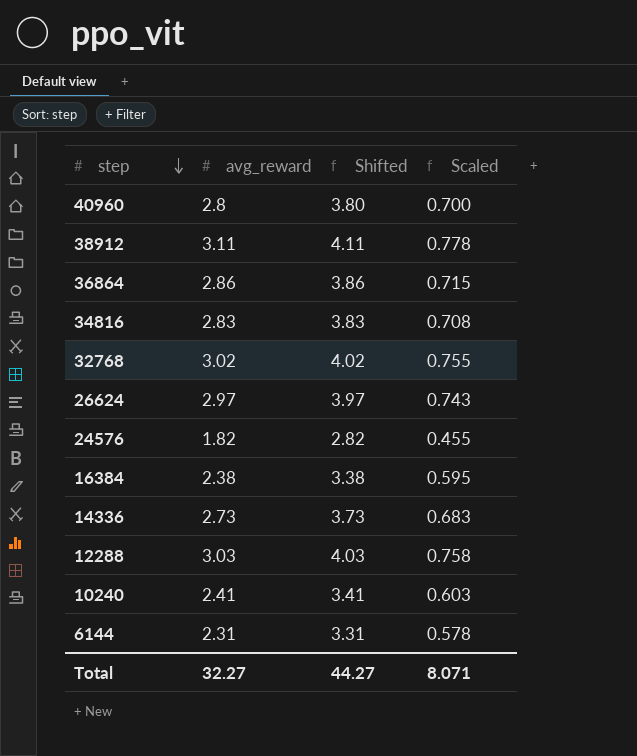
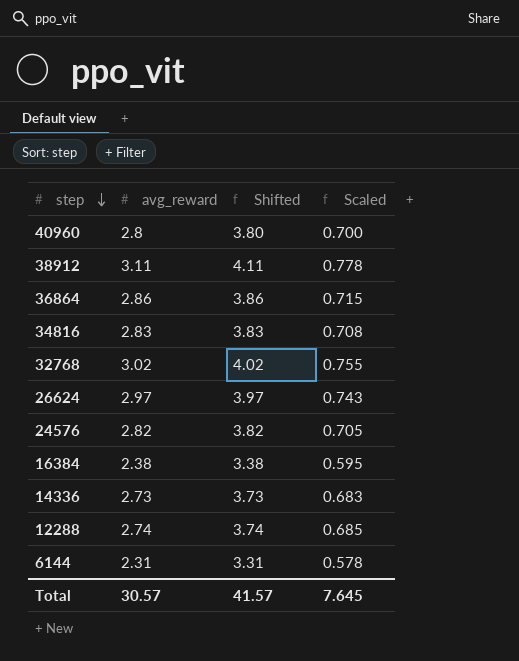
row 10240: 2.41 | 3.41 | 0.603 -> none
24576 | avg_reward: 1.82 -> 2.82
24576 | Shifted: 2.82 -> 3.82
24576 | Scaled: 0.455 -> 0.705
12288 | avg_reward: 3.03 -> 2.74
12288 | Shifted: 4.03 -> 3.74
12288 | Scaled: 0.758 -> 0.685
Total | avg_reward: 32.27 -> 30.57
Total | Shifted: 44.27 -> 41.57
Total | Scaled: 8.071 -> 7.645

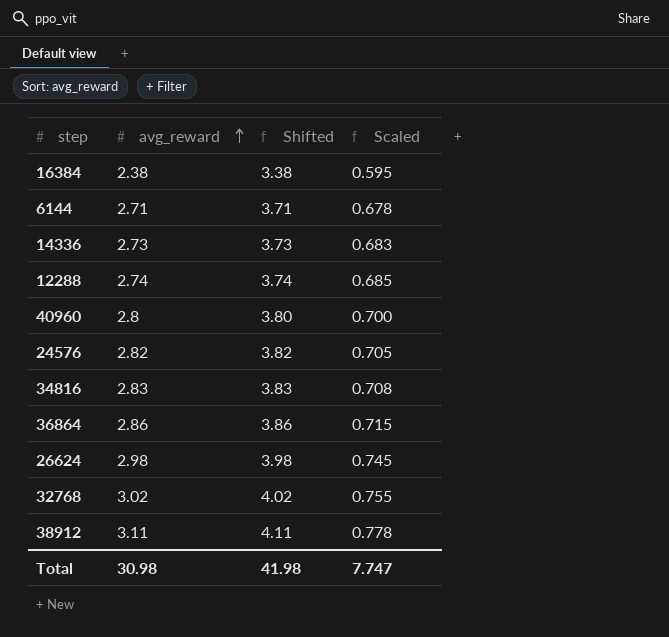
row order: step descending -> avg_reward ascending
6144 | avg_reward: 2.31 -> 2.71
6144 | Shifted: 3.31 -> 3.71
6144 | Scaled: 0.578 -> 0.678
26624 | avg_reward: 2.97 -> 2.98
26624 | Shifted: 3.97 -> 3.98
26624 | Scaled: 0.743 -> 0.745
Total | avg_reward: 30.57 -> 30.98
Total | Shifted: 41.57 -> 41.98
Total | Scaled: 7.645 -> 7.747

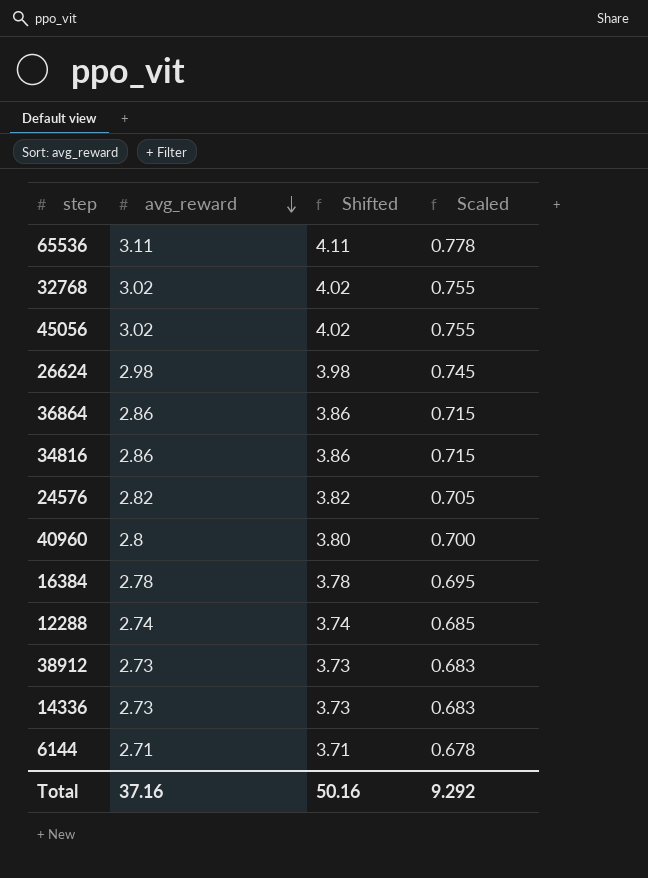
row order: avg_reward ascending -> avg_reward descending
row 65536: none -> 3.11 | 4.11 | 0.778
row 45056: none -> 3.02 | 4.02 | 0.755
34816 | avg_reward: 2.83 -> 2.86
34816 | Shifted: 3.83 -> 3.86
34816 | Scaled: 0.708 -> 0.715
16384 | avg_reward: 2.38 -> 2.78
16384 | Shifted: 3.38 -> 3.78
16384 | Scaled: 0.595 -> 0.695
38912 | avg_reward: 3.11 -> 2.73
38912 | Shifted: 4.11 -> 3.73
38912 | Scaled: 0.778 -> 0.683
Total | avg_reward: 30.98 -> 37.16
Total | Shifted: 41.98 -> 50.16
Total | Scaled: 7.747 -> 9.292

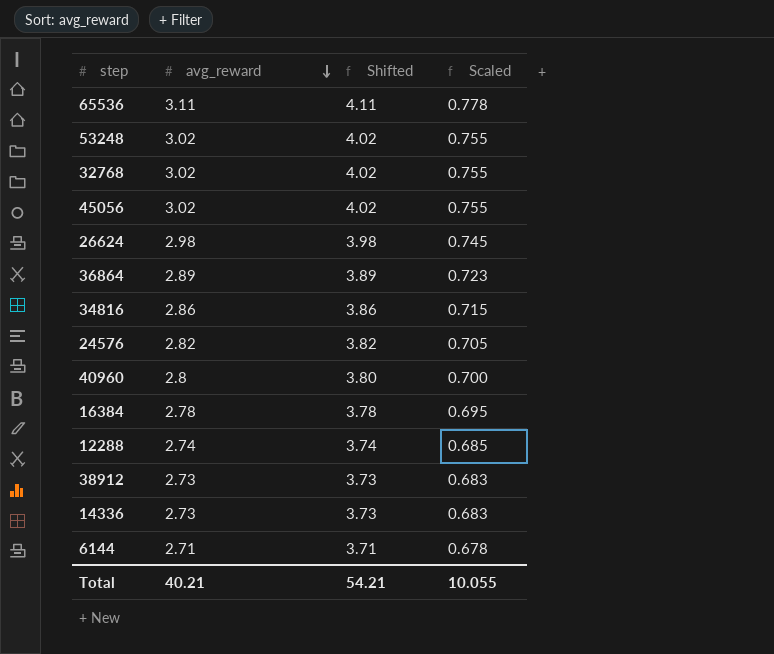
row 53248: none -> 3.02 | 4.02 | 0.755
36864 | avg_reward: 2.86 -> 2.89
36864 | Shifted: 3.86 -> 3.89
36864 | Scaled: 0.715 -> 0.723
Total | avg_reward: 37.16 -> 40.21
Total | Shifted: 50.16 -> 54.21
Total | Scaled: 9.292 -> 10.055

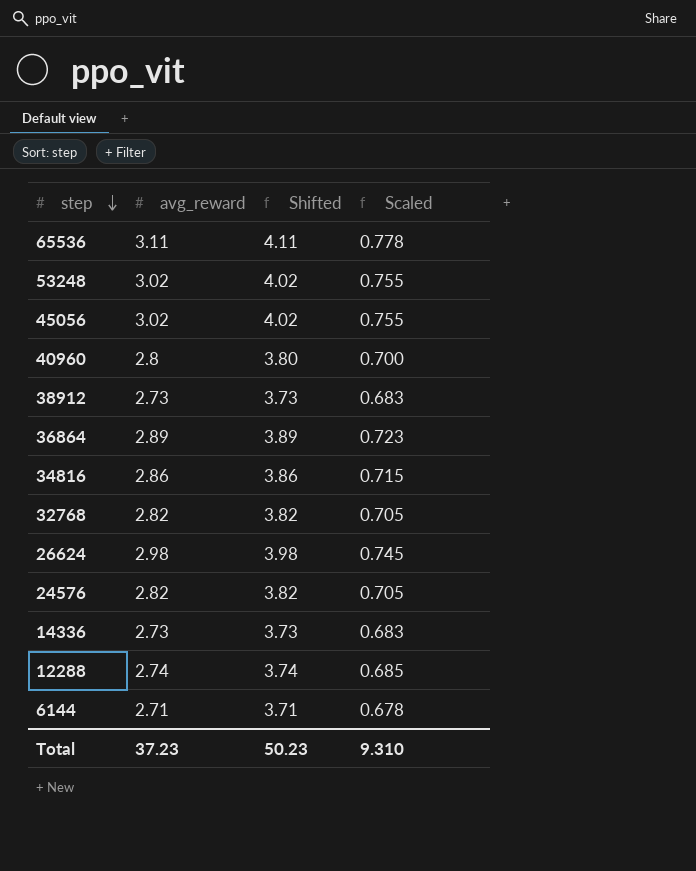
row order: avg_reward descending -> step descending
row 16384: 2.78 | 3.78 | 0.695 -> none
32768 | avg_reward: 3.02 -> 2.82
32768 | Shifted: 4.02 -> 3.82
32768 | Scaled: 0.755 -> 0.705
Total | avg_reward: 40.21 -> 37.23
Total | Shifted: 54.21 -> 50.23
Total | Scaled: 10.055 -> 9.310

